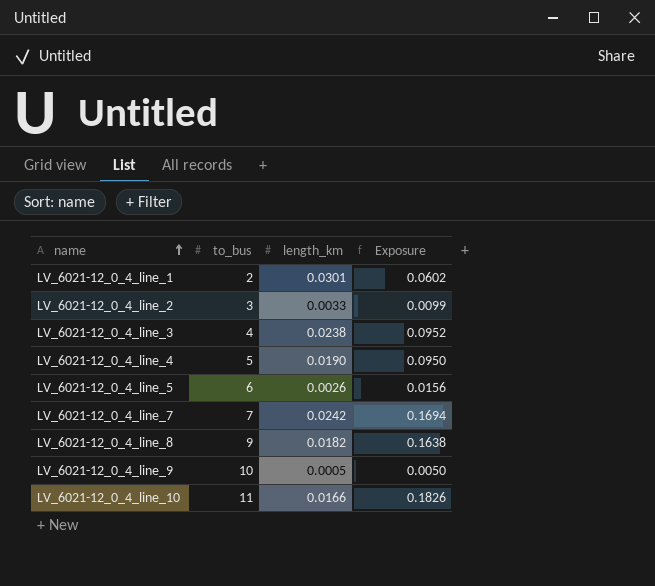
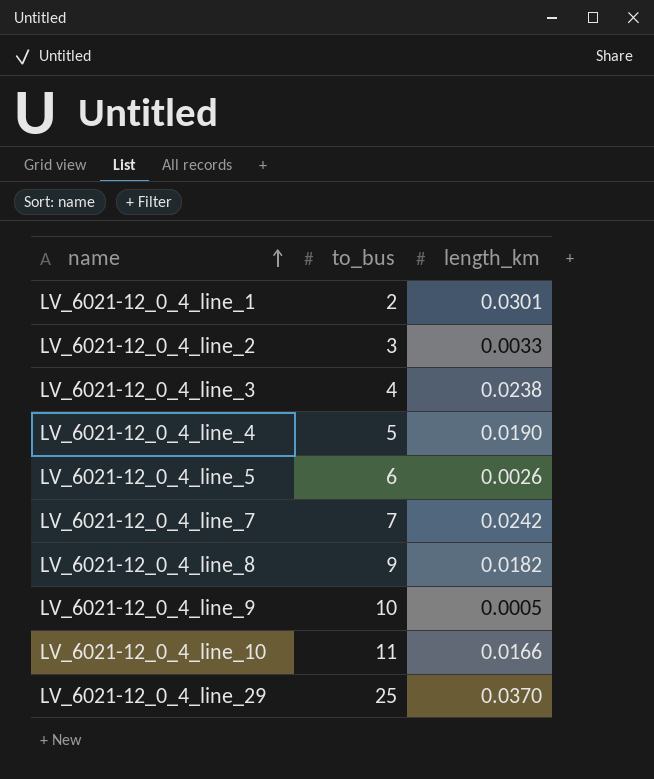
column Exposure | formula: [to_bus] * [length_km] -> none
row LV_6021-12_0_4_line_29: none -> 25 | 0.0370

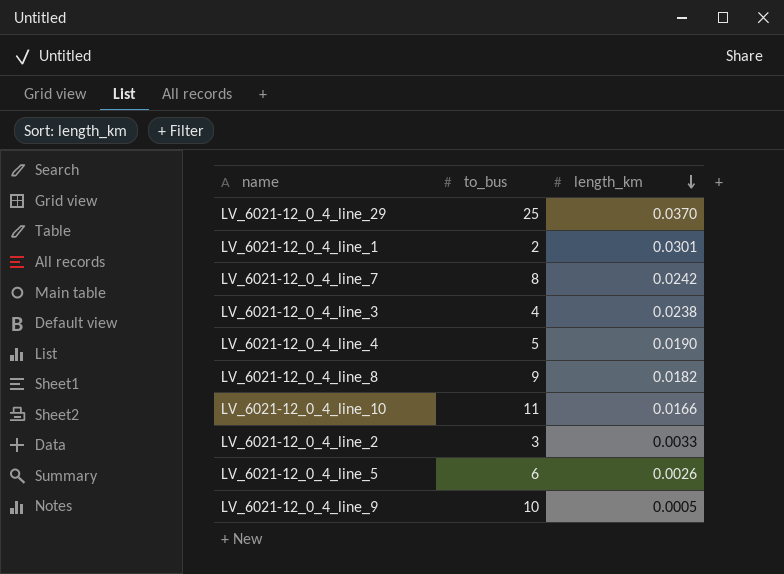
row order: name ascending -> length_km descending
LV_6021-12_0_4_line_7 | to_bus: 7 -> 8

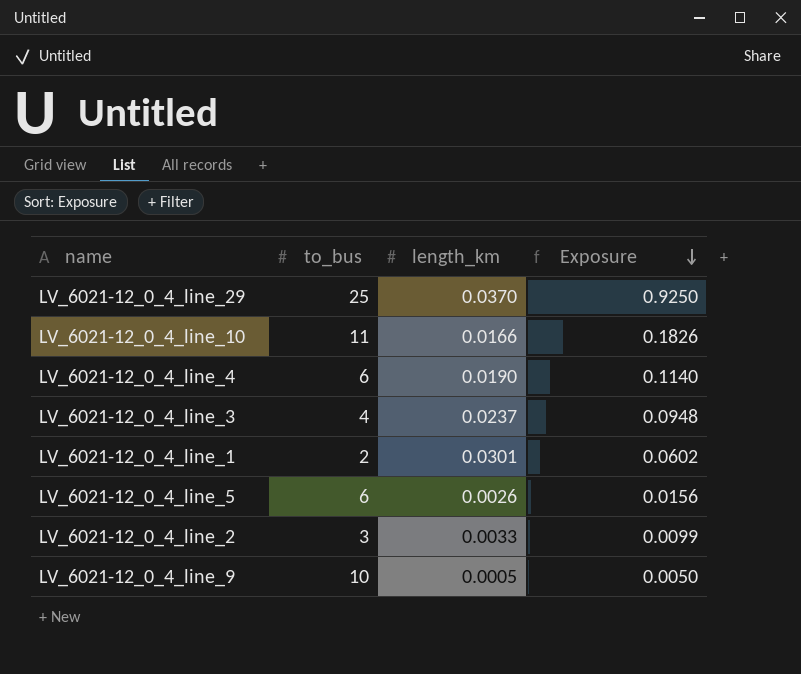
row order: length_km descending -> Exposure descending
column Exposure | formula: none -> [to_bus] * [length_km]
row LV_6021-12_0_4_line_7: 8 | 0.0242 -> none
row LV_6021-12_0_4_line_8: 9 | 0.0182 -> none
LV_6021-12_0_4_line_4 | to_bus: 5 -> 6
LV_6021-12_0_4_line_3 | length_km: 0.0238 -> 0.0237

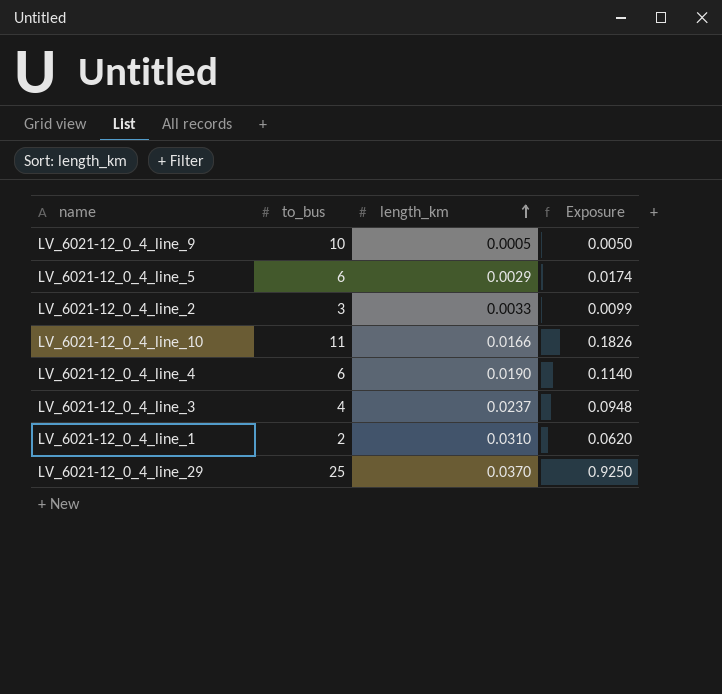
row order: Exposure descending -> length_km ascending
LV_6021-12_0_4_line_5 | length_km: 0.0026 -> 0.0029
LV_6021-12_0_4_line_5 | Exposure: 0.0156 -> 0.0174
LV_6021-12_0_4_line_1 | length_km: 0.0301 -> 0.0310
LV_6021-12_0_4_line_1 | Exposure: 0.0602 -> 0.0620

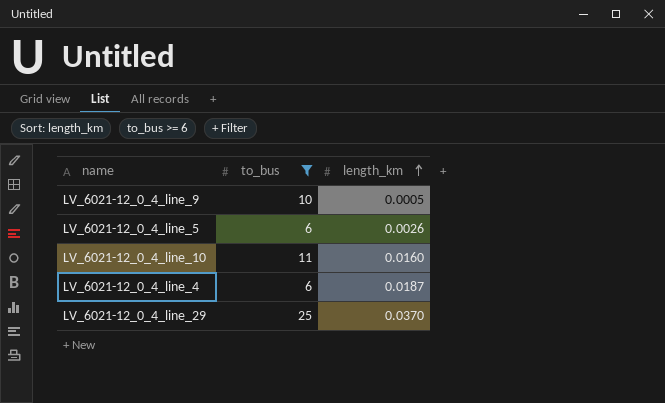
filter: none -> to_bus >= 6
column Exposure | formula: [to_bus] * [length_km] -> none
LV_6021-12_0_4_line_5 | length_km: 0.0029 -> 0.0026
LV_6021-12_0_4_line_10 | length_km: 0.0166 -> 0.0160
LV_6021-12_0_4_line_4 | length_km: 0.0190 -> 0.0187

